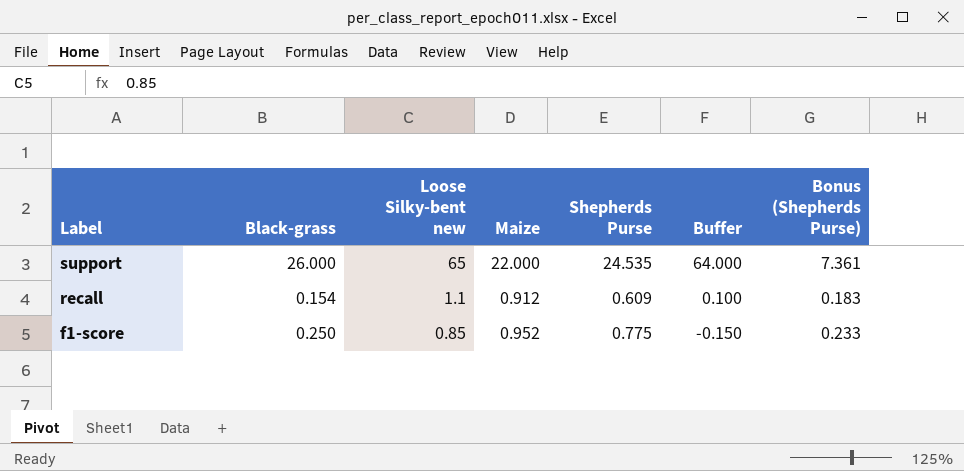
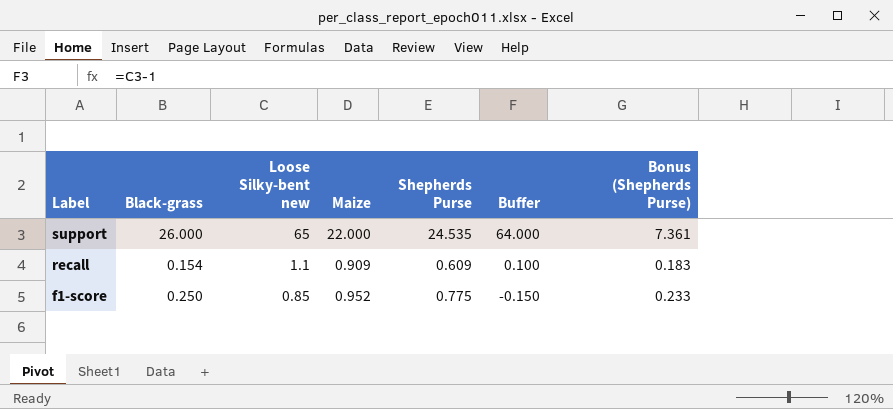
recall | Maize: 0.912 -> 0.909

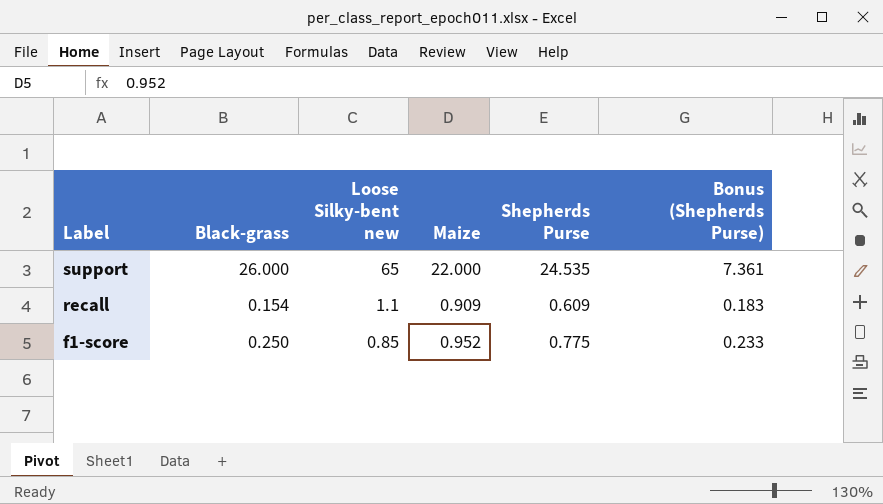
column Buffer | formula: [Loose Silky-bent new] - 1 -> none

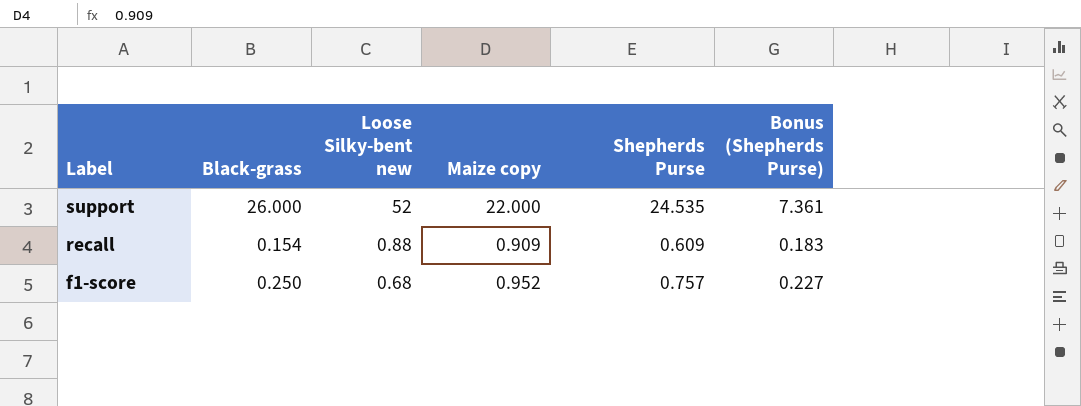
column name: Maize -> Maize copy
support | Loose Silky-bent new: 65 -> 52
recall | Loose Silky-bent new: 1.1 -> 0.88
f1-score | Loose Silky-bent new: 0.85 -> 0.68
f1-score | Shepherds Purse: 0.775 -> 0.757
f1-score | Bonus (Shepherds Purse): 0.233 -> 0.227

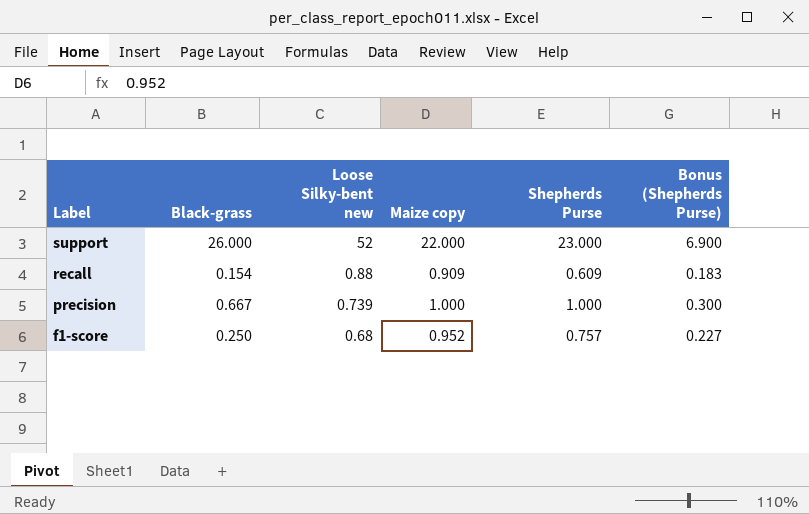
support | Shepherds Purse: 24.535 -> 23.000
support | Bonus (Shepherds Purse): 7.361 -> 6.900
row precision: none -> 0.667 | 0.739 | 1.000 | 1.000 | 0.300

